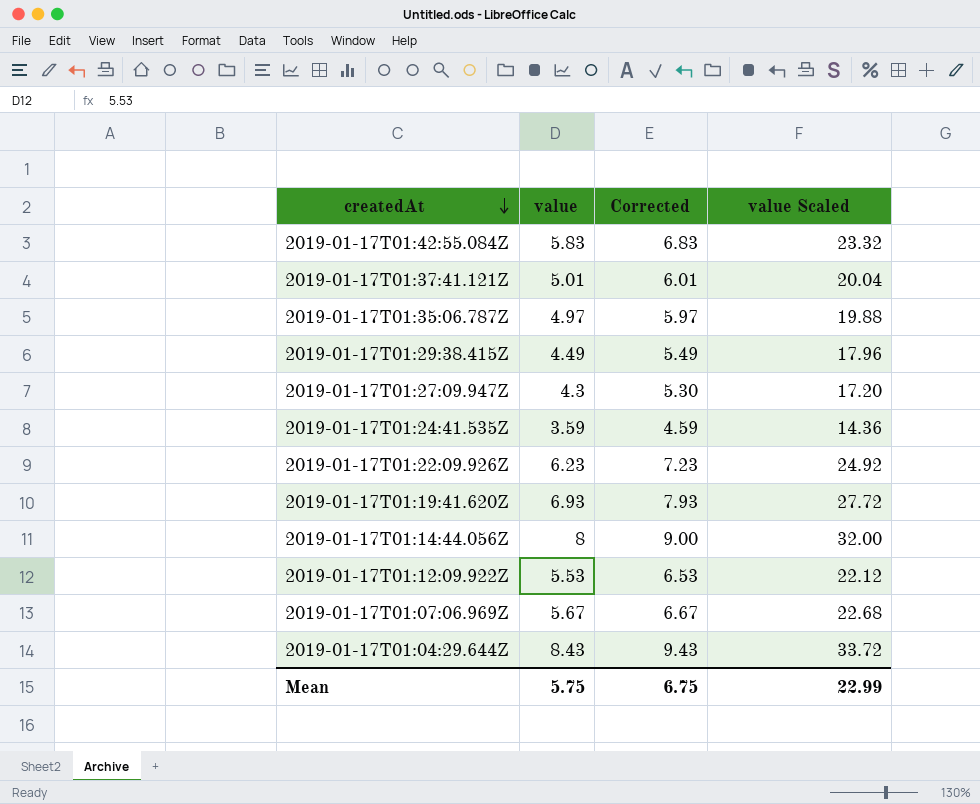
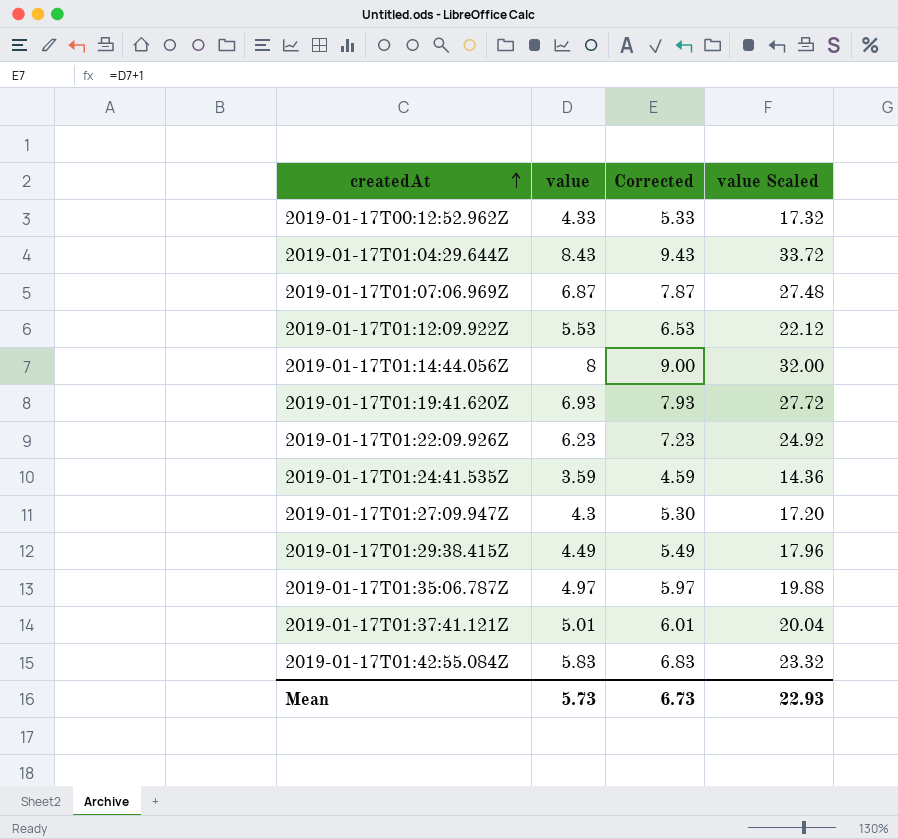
row order: createdAt descending -> createdAt ascending
row 2019-01-17T00:12:52.962Z: none -> 4.33 | 5.33 | 17.32
2019-01-17T01:07:06.969Z | value: 5.67 -> 6.87
2019-01-17T01:07:06.969Z | Corrected: 6.67 -> 7.87
2019-01-17T01:07:06.969Z | value Scaled: 22.68 -> 27.48
Mean | value: 5.75 -> 5.73
Mean | Corrected: 6.75 -> 6.73
Mean | value Scaled: 22.99 -> 22.93

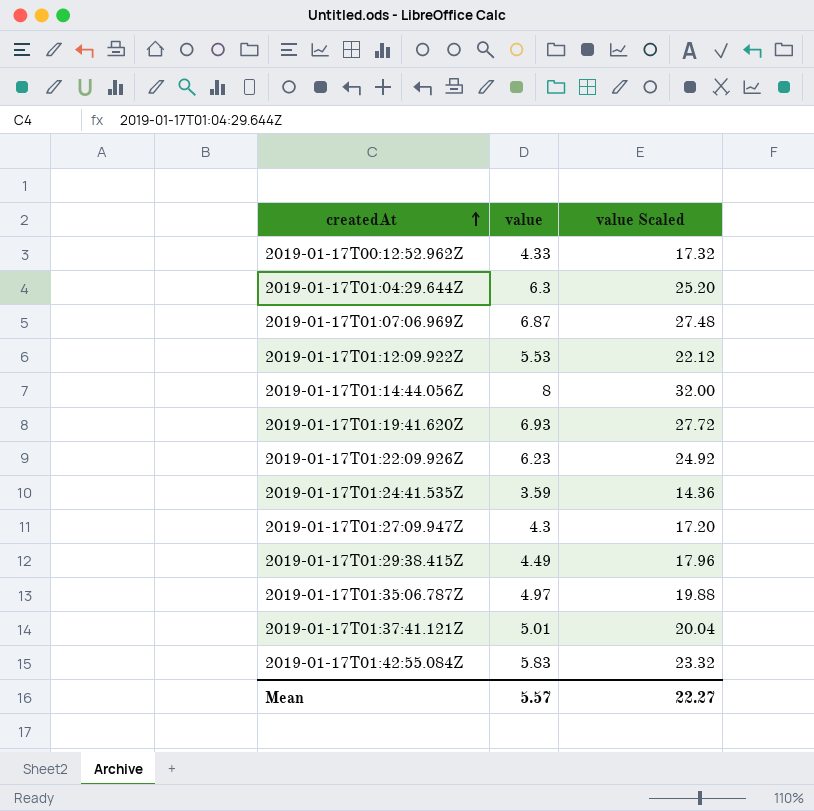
column Corrected | formula: [value] + 1 -> none
2019-01-17T01:04:29.644Z | value: 8.43 -> 6.3
2019-01-17T01:04:29.644Z | value Scaled: 33.72 -> 25.20
Mean | value: 5.73 -> 5.57
Mean | value Scaled: 22.93 -> 22.27

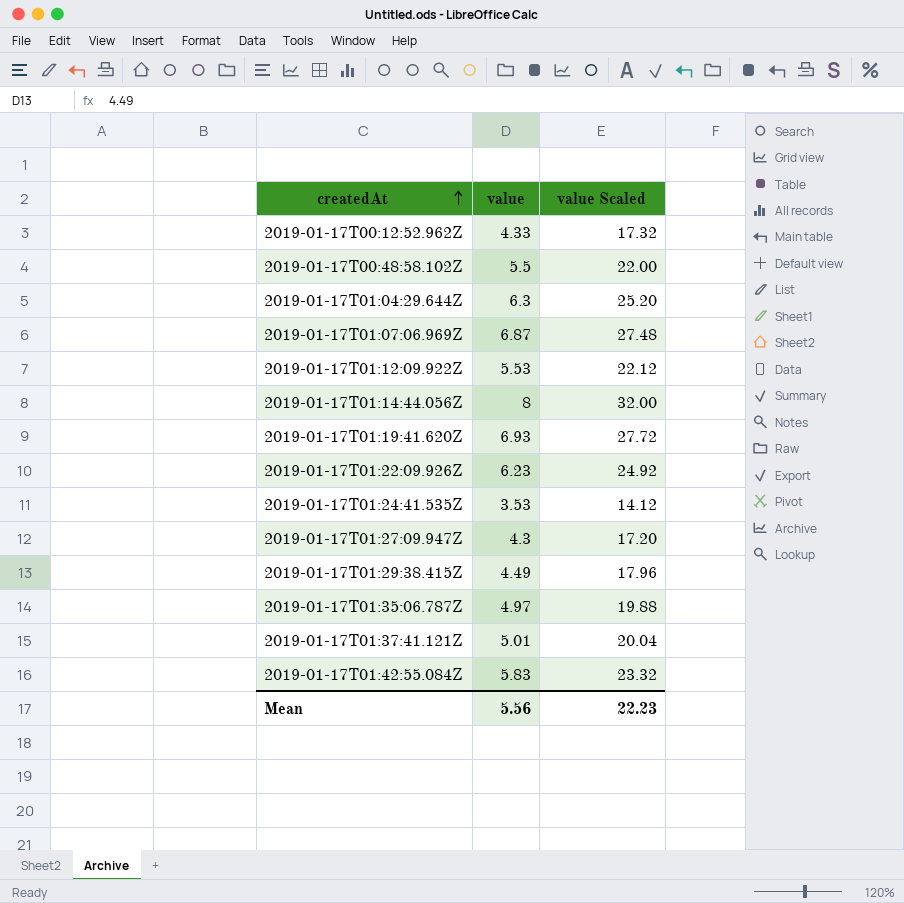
row 2019-01-17T00:48:58.102Z: none -> 5.5 | 22.00
2019-01-17T01:24:41.535Z | value: 3.59 -> 3.53
2019-01-17T01:24:41.535Z | value Scaled: 14.36 -> 14.12
Mean | value: 5.57 -> 5.56
Mean | value Scaled: 22.27 -> 22.23

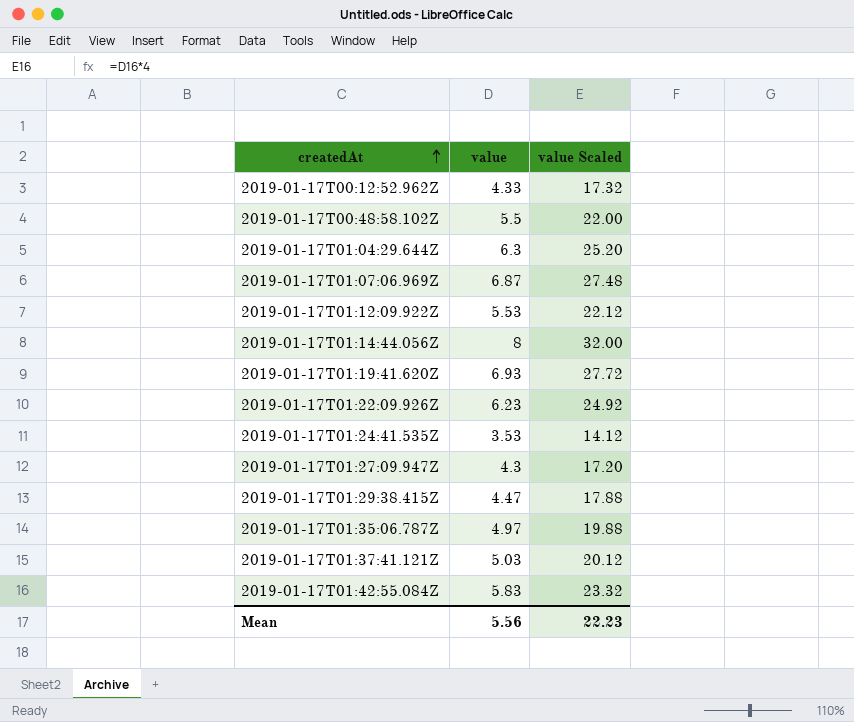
2019-01-17T01:29:38.415Z | value: 4.49 -> 4.47
2019-01-17T01:29:38.415Z | value Scaled: 17.96 -> 17.88
2019-01-17T01:37:41.121Z | value: 5.01 -> 5.03
2019-01-17T01:37:41.121Z | value Scaled: 20.04 -> 20.12

